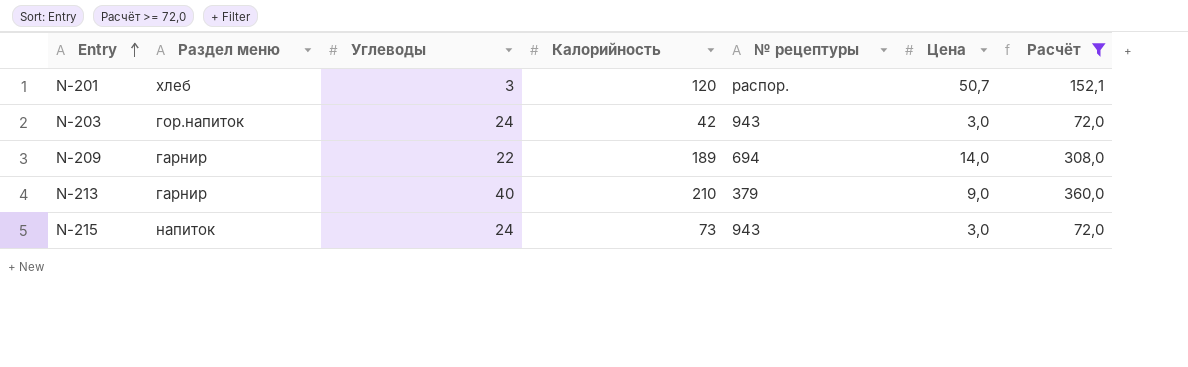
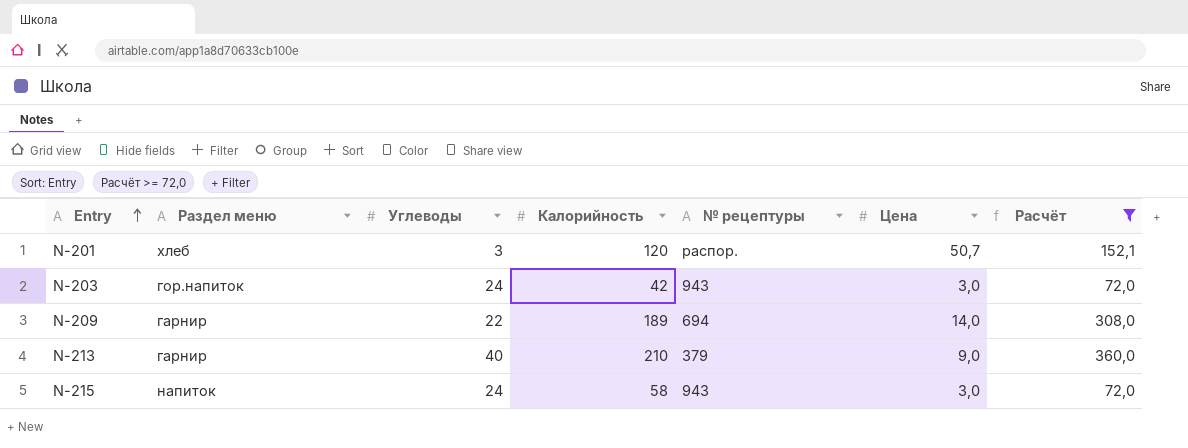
N-215 | Калорийность: 73 -> 58

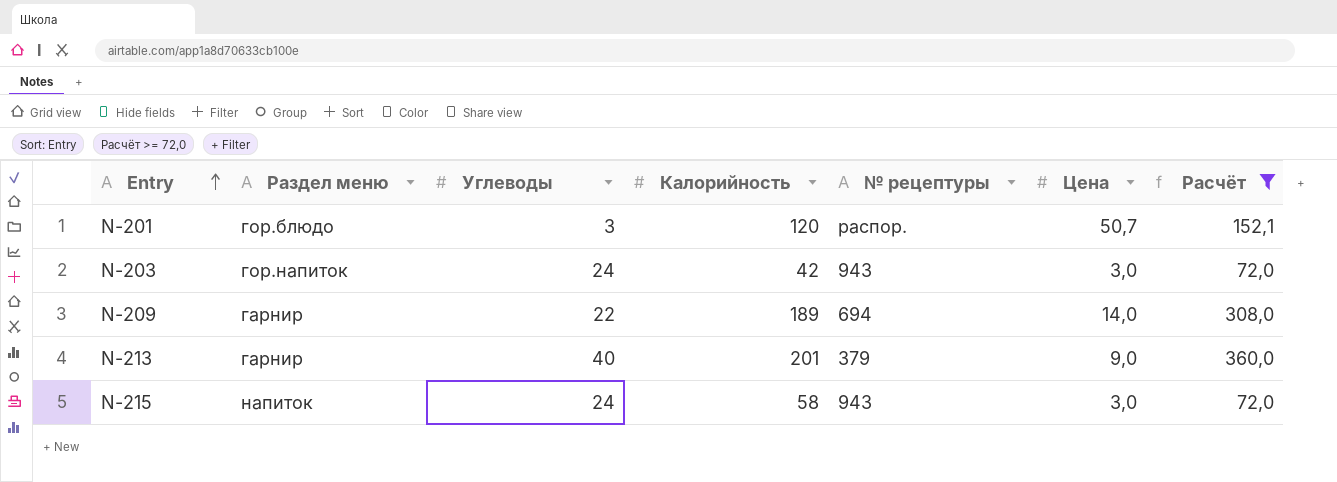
N-201 | Раздел меню: хлеб -> гор.блюдо
N-213 | Калорийность: 210 -> 201

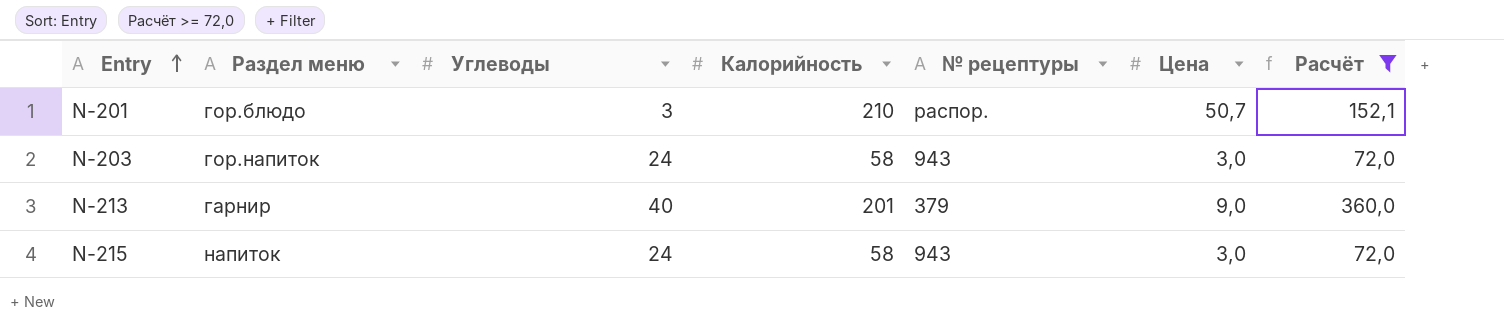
row N-209: гарнир | 22 | 189 | 694 | 14,0 | 308,0 -> none
N-201 | Калорийность: 120 -> 210
N-203 | Калорийность: 42 -> 58

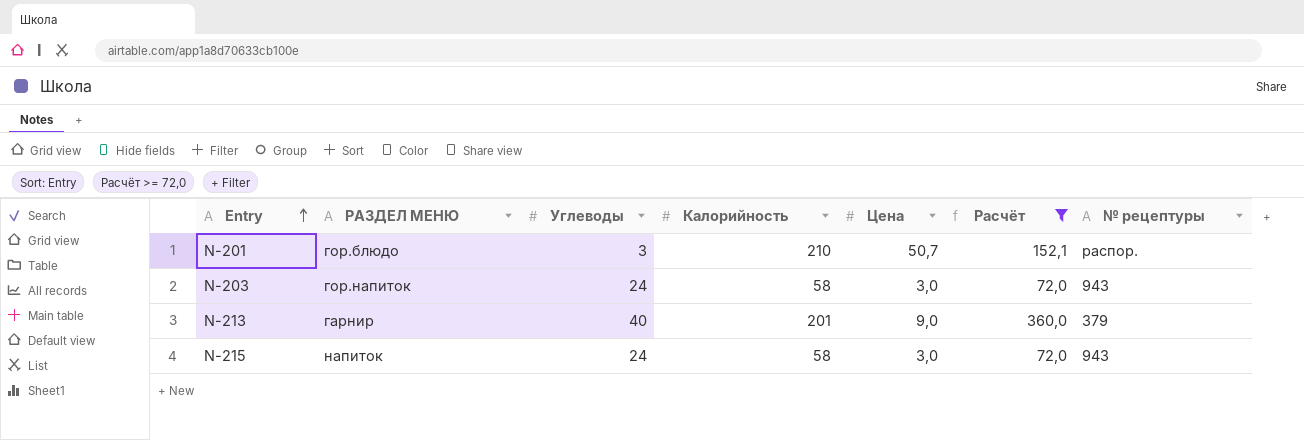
column name: Раздел меню -> РАЗДЕЛ МЕНЮ
column № рецептуры | position: 5 -> 7

